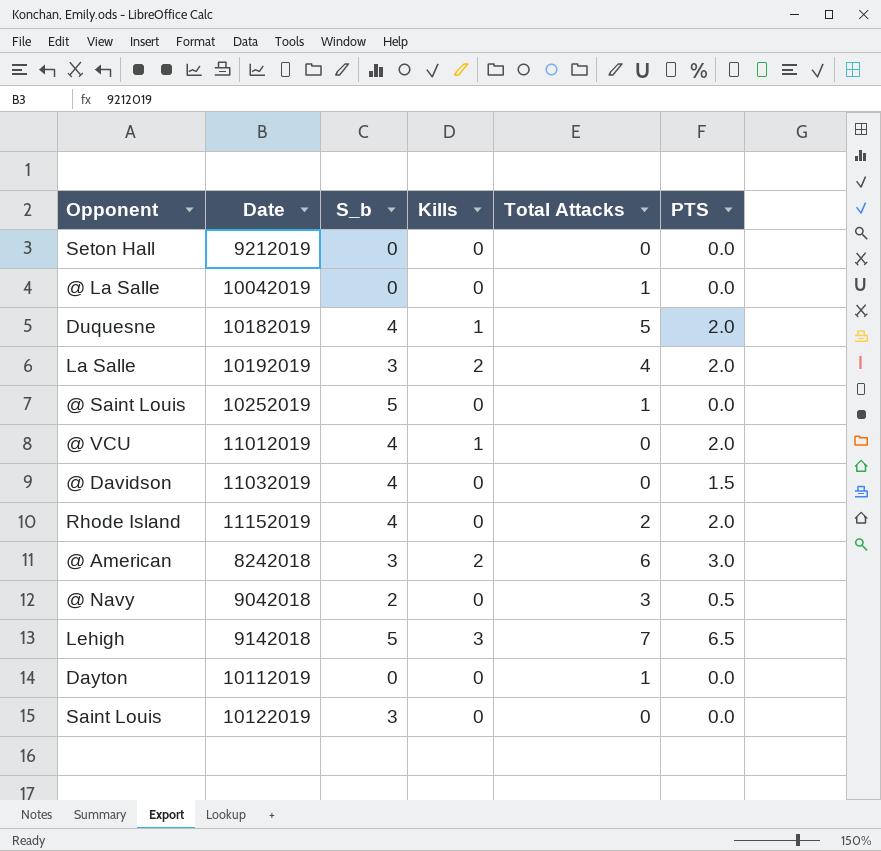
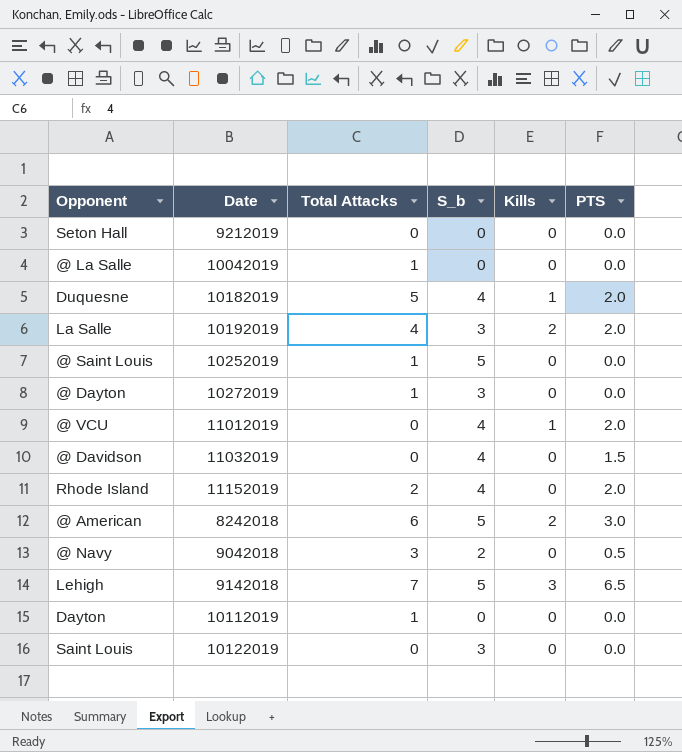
column Total Attacks | position: 5 -> 3
row @ Dayton: none -> 10272019 | 1 | 3 | 0 | 0.0
@ American | S_b: 3 -> 5

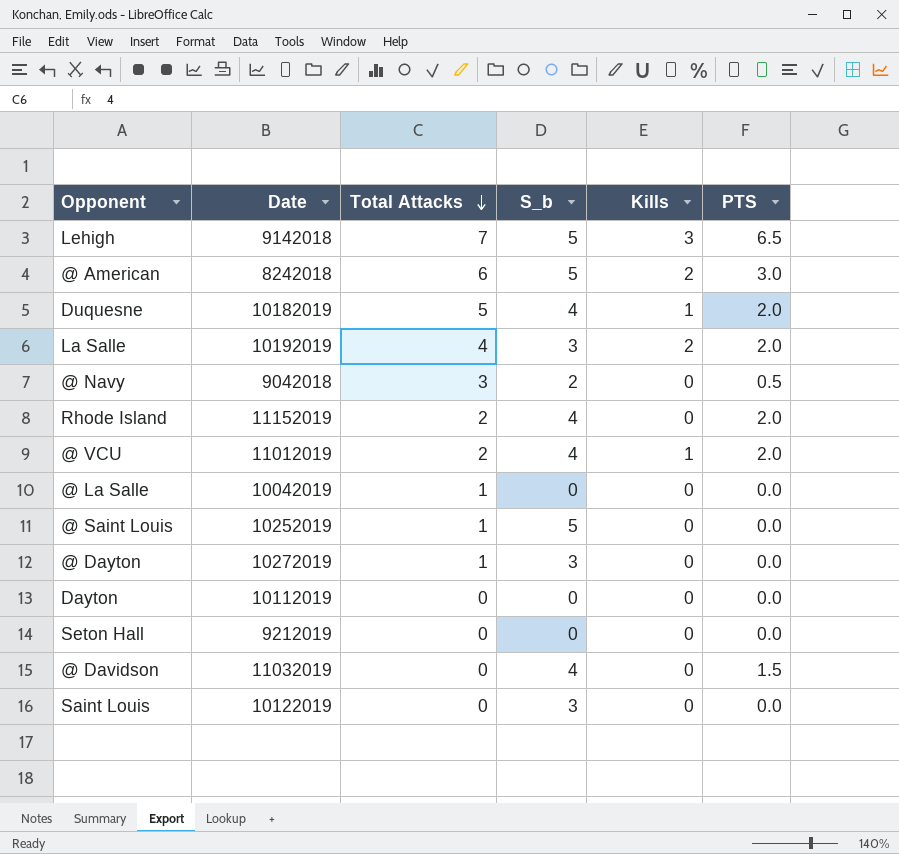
row order: none -> Total Attacks descending
@ VCU | Total Attacks: 0 -> 2
Dayton | Total Attacks: 1 -> 0

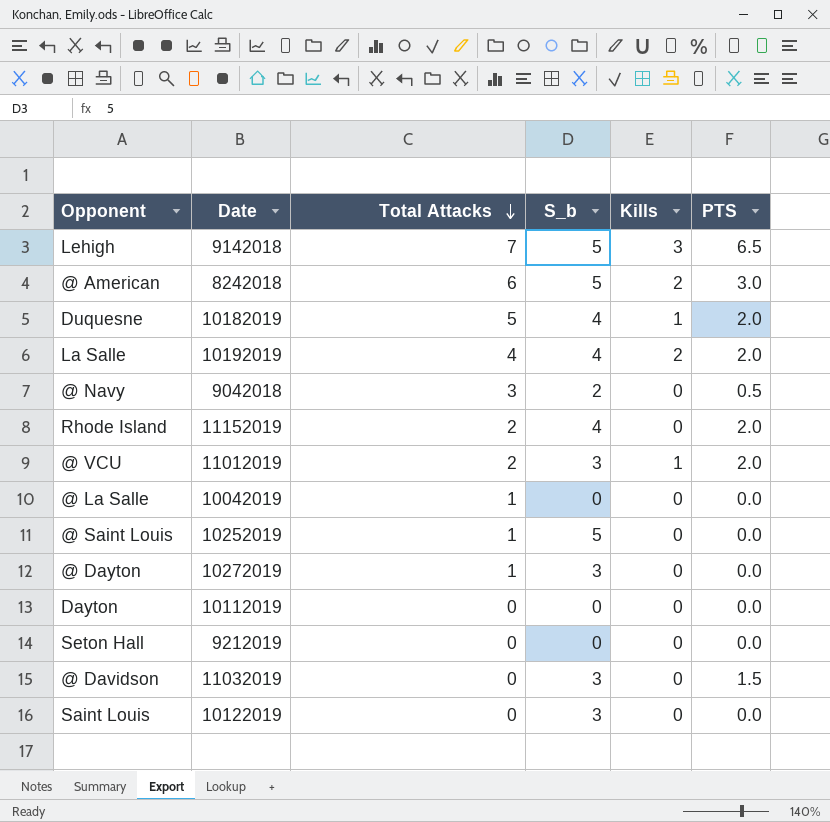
La Salle | S_b: 3 -> 4
@ VCU | S_b: 4 -> 3
@ Davidson | S_b: 4 -> 3

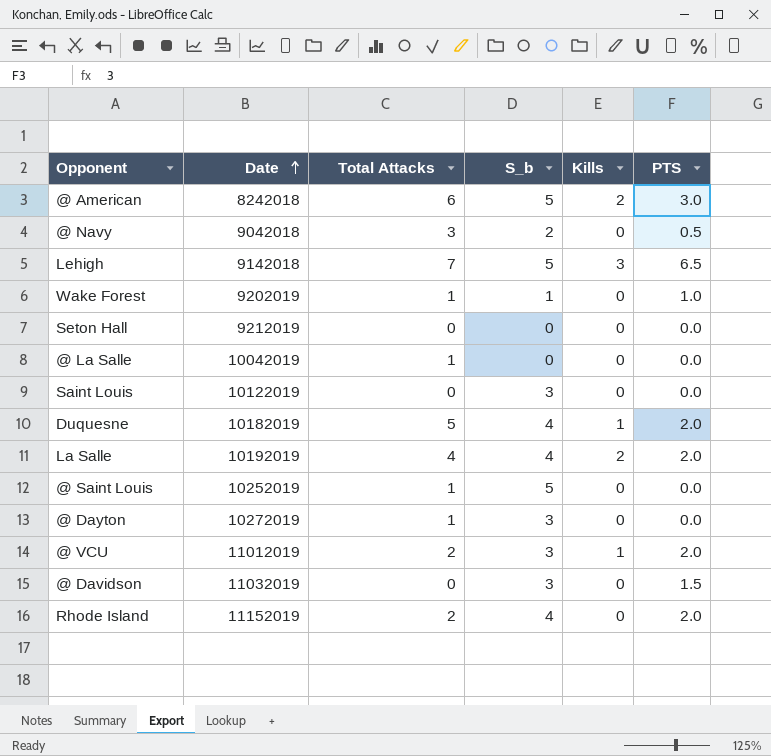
row order: Total Attacks descending -> Date ascending
row Dayton: 10112019 | 0 | 0 | 0 | 0.0 -> none
row Wake Forest: none -> 9202019 | 1 | 1 | 0 | 1.0

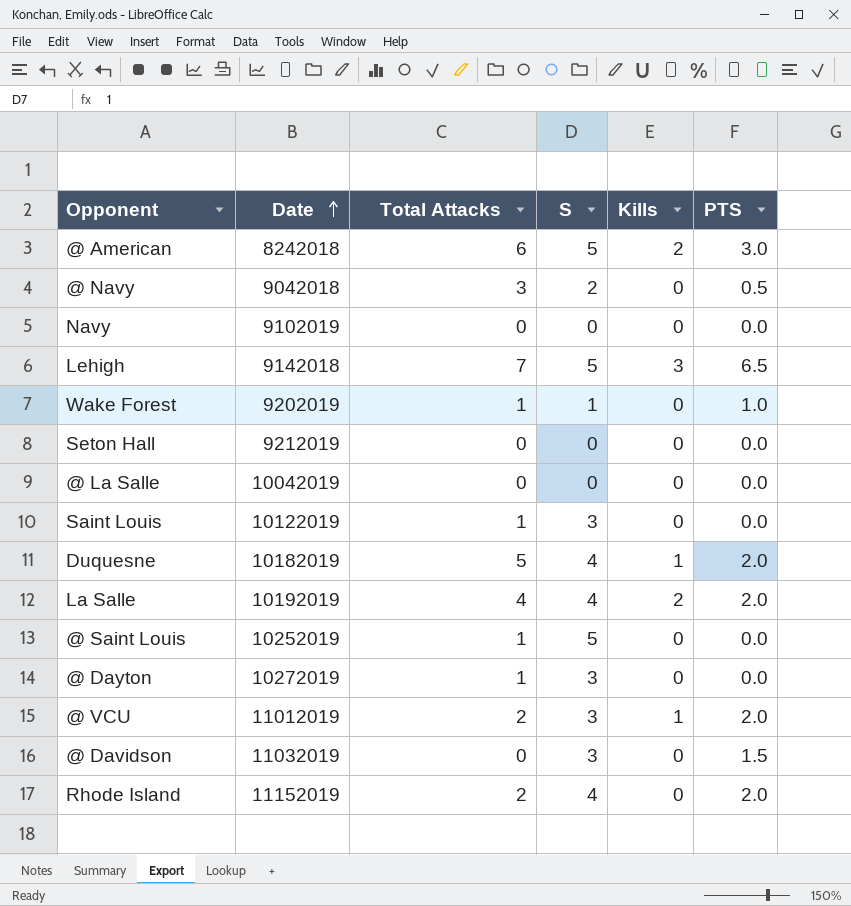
column name: S_b -> S
row Navy: none -> 9102019 | 0 | 0 | 0 | 0.0
@ La Salle | Total Attacks: 1 -> 0
Saint Louis | Total Attacks: 0 -> 1

